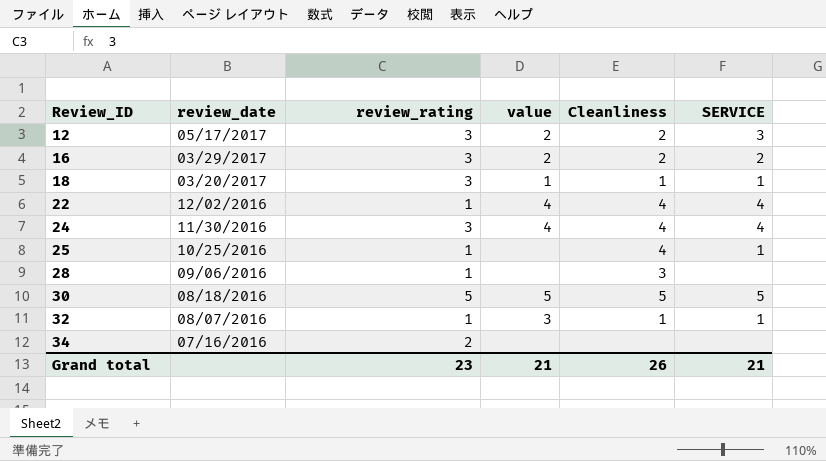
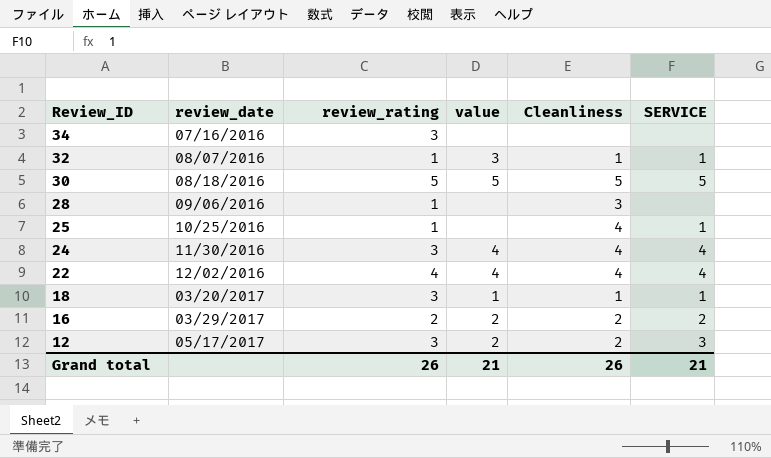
row order: Review_ID ascending -> Review_ID descending
34 | review_rating: 2 -> 3
22 | review_rating: 1 -> 4
16 | review_rating: 3 -> 2
Grand total | review_rating: 23 -> 26

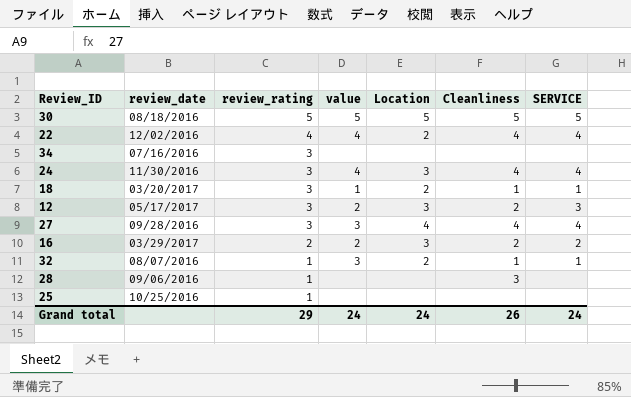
row order: Review_ID descending -> review_rating descending
column Location | position: none -> 5
row 27: none -> 09/28/2016 | 3 | 3 | 4 | 4 | 4
25 | Cleanliness: 4 -> none
25 | SERVICE: 1 -> none
Grand total | review_rating: 26 -> 29
Grand total | value: 21 -> 24
Grand total | SERVICE: 21 -> 24

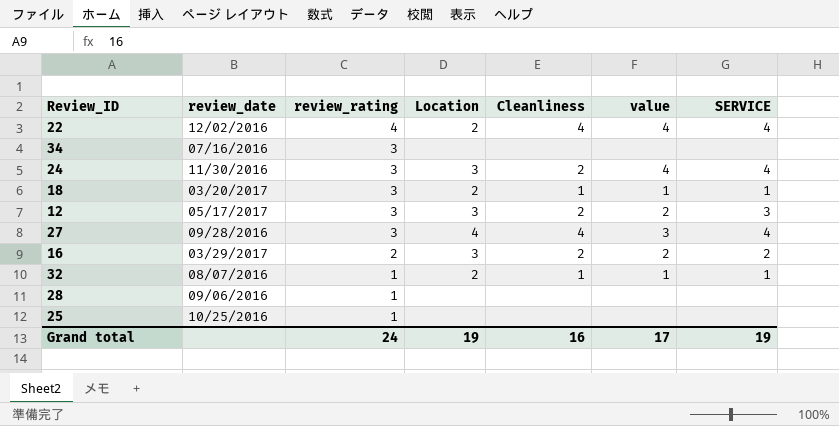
column value | position: 4 -> 6
row 30: 08/18/2016 | 5 | 5 | 5 | 5 | 5 -> none
24 | Cleanliness: 4 -> 2
32 | value: 3 -> 1
28 | Cleanliness: 3 -> none
Grand total | review_rating: 29 -> 24
Grand total | Location: 24 -> 19
Grand total | Cleanliness: 26 -> 16
Grand total | value: 24 -> 17
Grand total | SERVICE: 24 -> 19

